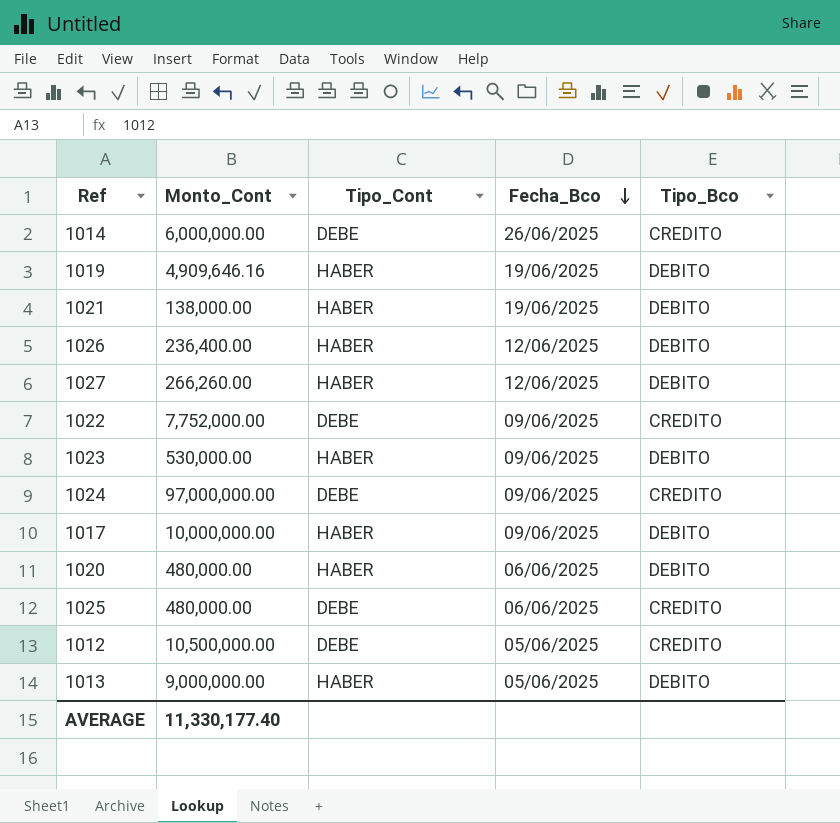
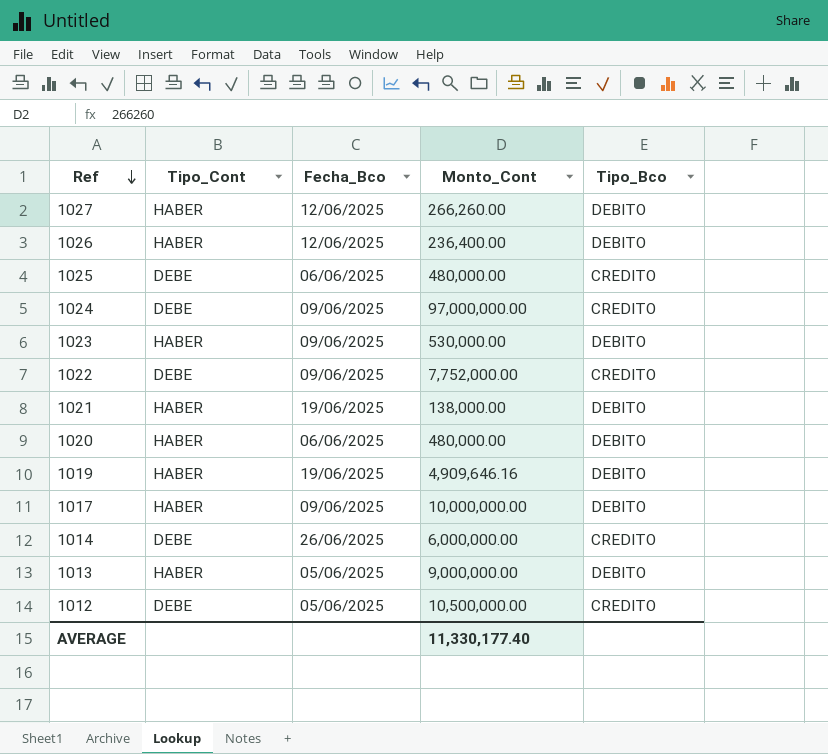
row order: Fecha_Bco descending -> Ref descending
column Monto_Cont | position: 2 -> 4

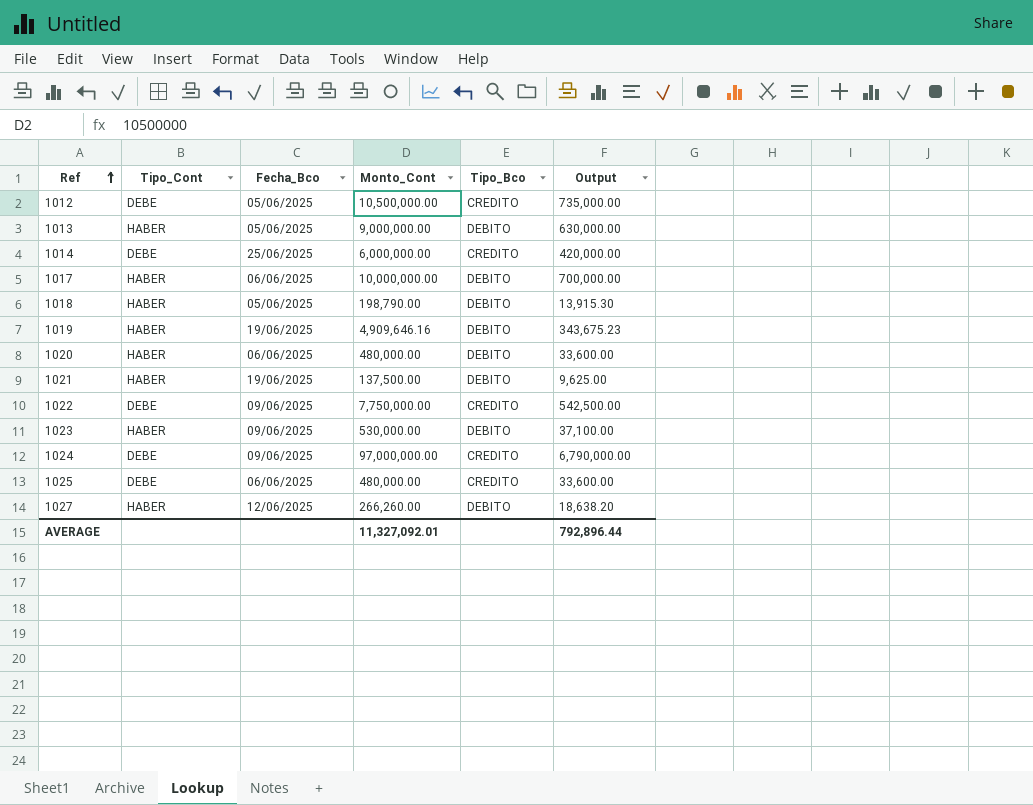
row order: Ref descending -> Ref ascending
column Output | formula: none -> [Monto_Cont] * 0.07
row 1026: HABER | 12/06/2025 | 236,400.00 | DEBITO -> none
1014 | Fecha_Bco: 26/06/2025 -> 25/06/2025
1017 | Fecha_Bco: 09/06/2025 -> 06/06/2025
row 1018: none -> HABER | 05/06/2025 | 198,790.00 | DEBITO | 13,915.30
1021 | Monto_Cont: 138,000.00 -> 137,500.00
1022 | Monto_Cont: 7,752,000.00 -> 7,750,000.00
AVERAGE | Monto_Cont: 11,330,177.40 -> 11,327,092.01

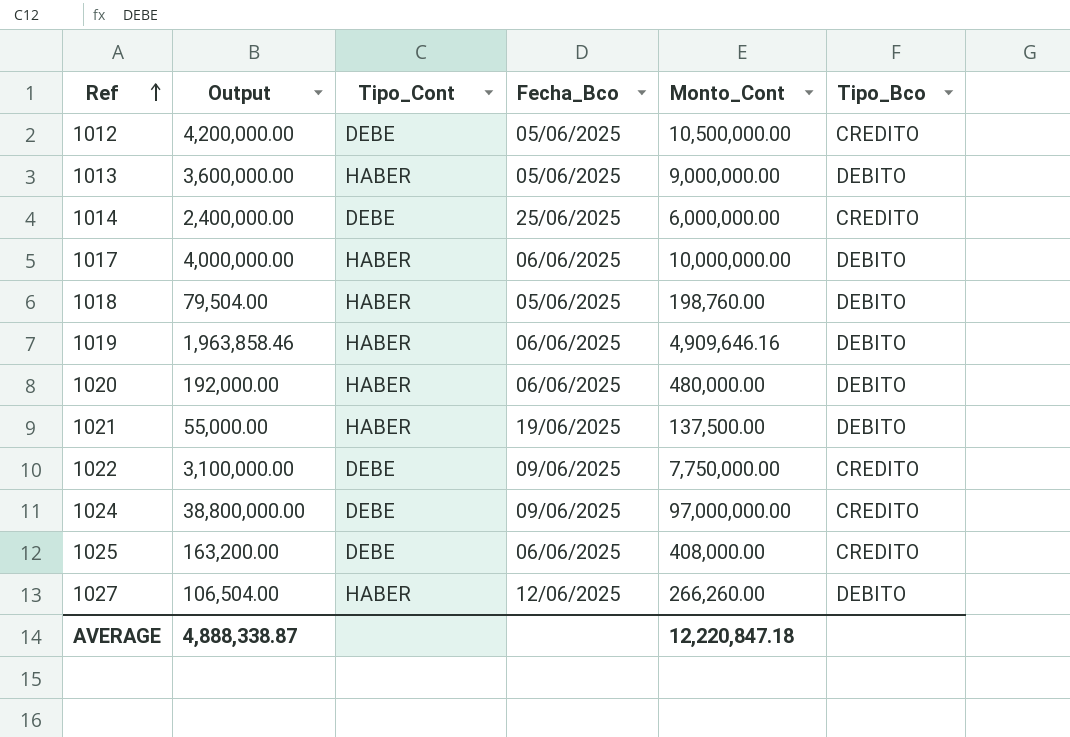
column Output | formula: [Monto_Cont] * 0.07 -> [Monto_Cont] * 0.4
column Output | position: 6 -> 2
row 1023: HABER | 09/06/2025 | 530,000.00 | DEBITO | 37,100.00 -> none
1018 | Monto_Cont: 198,790.00 -> 198,760.00
1019 | Fecha_Bco: 19/06/2025 -> 06/06/2025
1025 | Monto_Cont: 480,000.00 -> 408,000.00
AVERAGE | Output: 792,896.44 -> 4,888,338.87
AVERAGE | Monto_Cont: 11,327,092.01 -> 12,220,847.18

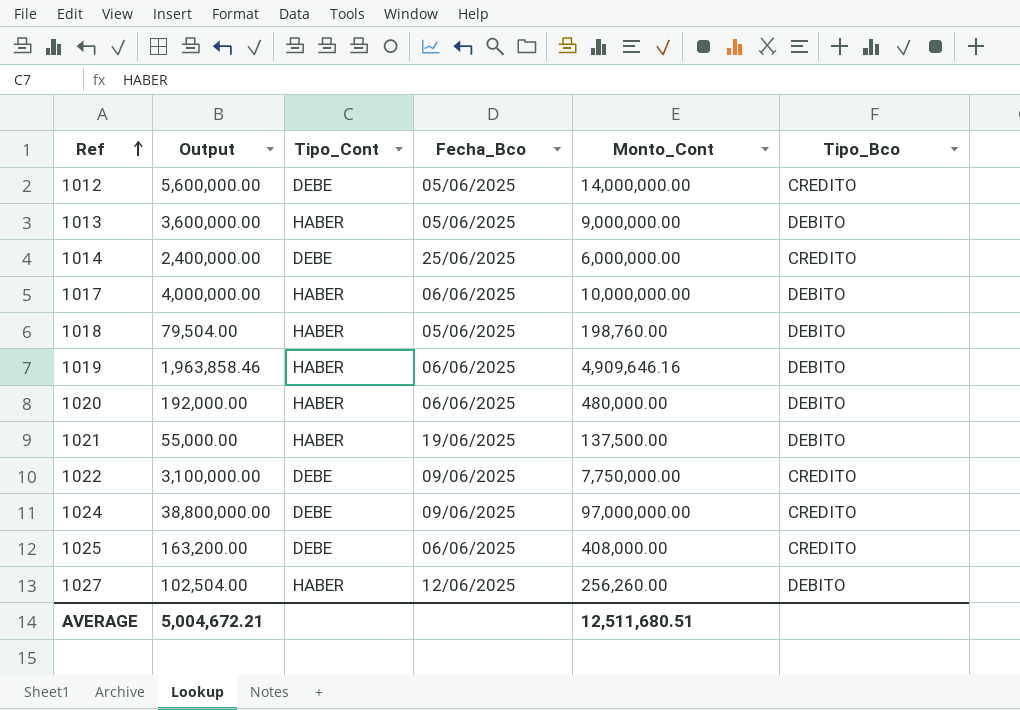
1012 | Output: 4,200,000.00 -> 5,600,000.00
1012 | Monto_Cont: 10,500,000.00 -> 14,000,000.00
1027 | Output: 106,504.00 -> 102,504.00
1027 | Monto_Cont: 266,260.00 -> 256,260.00
AVERAGE | Output: 4,888,338.87 -> 5,004,672.21
AVERAGE | Monto_Cont: 12,220,847.18 -> 12,511,680.51

